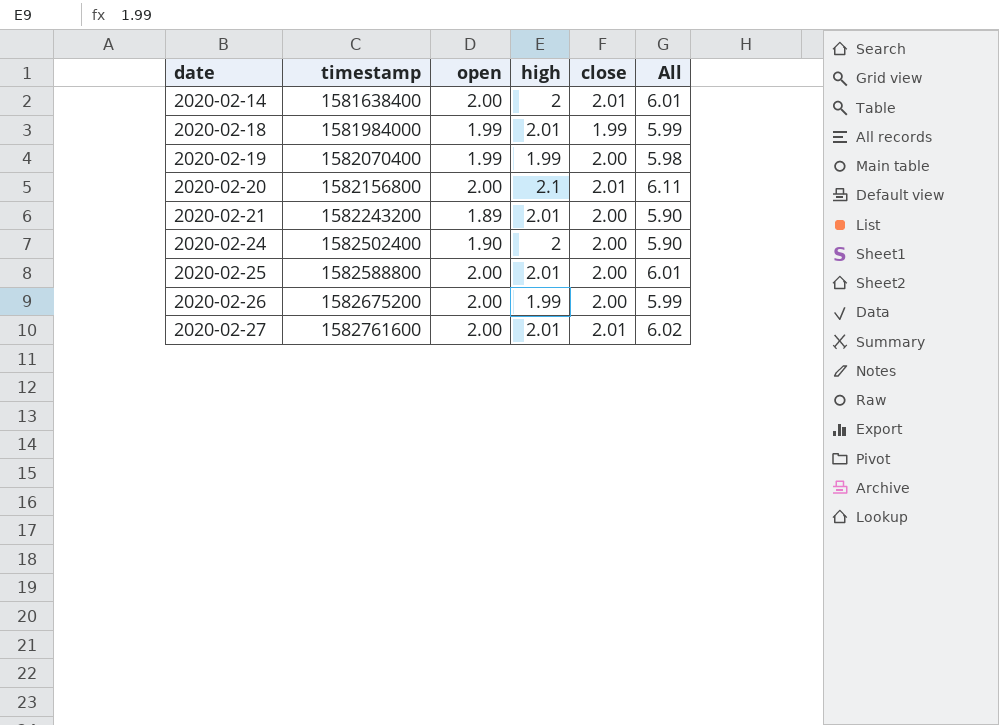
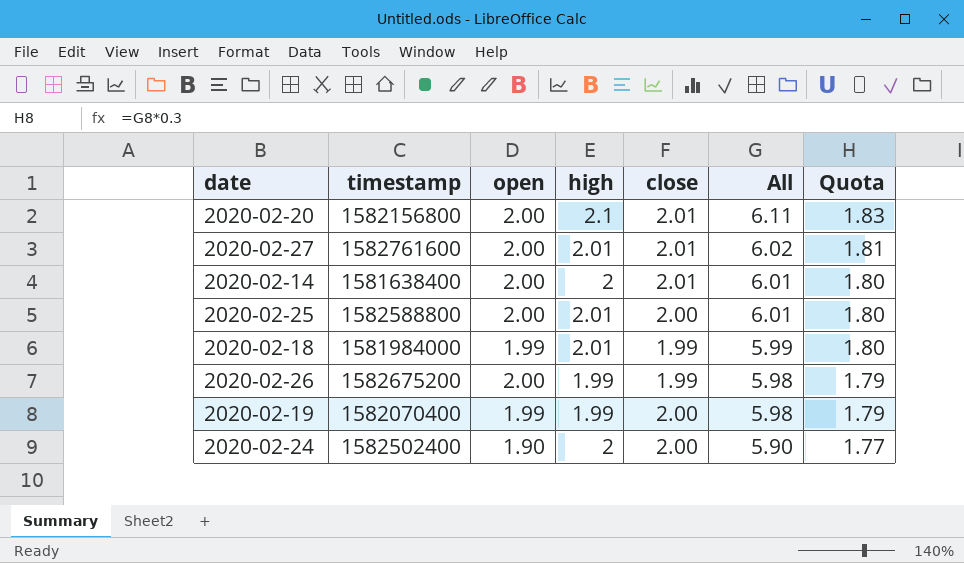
row order: date ascending -> All descending
column Quota | formula: none -> [All] * 0.3
row 2020-02-21: 1582243200 | 1.89 | 2.01 | 2.00 | 5.90 -> none
2020-02-26 | close: 2.00 -> 1.99
2020-02-26 | All: 5.99 -> 5.98

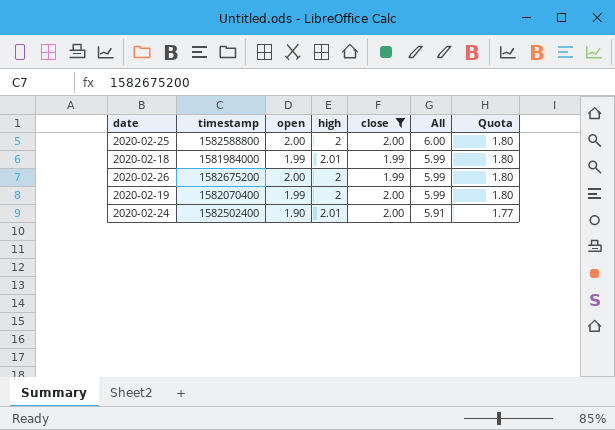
filter: none -> close != 2.01
2020-02-25 | high: 2.01 -> 2
2020-02-25 | All: 6.01 -> 6.00
2020-02-26 | high: 1.99 -> 2
2020-02-26 | All: 5.98 -> 5.99
2020-02-26 | Quota: 1.79 -> 1.80
2020-02-19 | high: 1.99 -> 2
2020-02-19 | All: 5.98 -> 5.99
2020-02-19 | Quota: 1.79 -> 1.80
2020-02-24 | high: 2 -> 2.01
2020-02-24 | All: 5.90 -> 5.91

